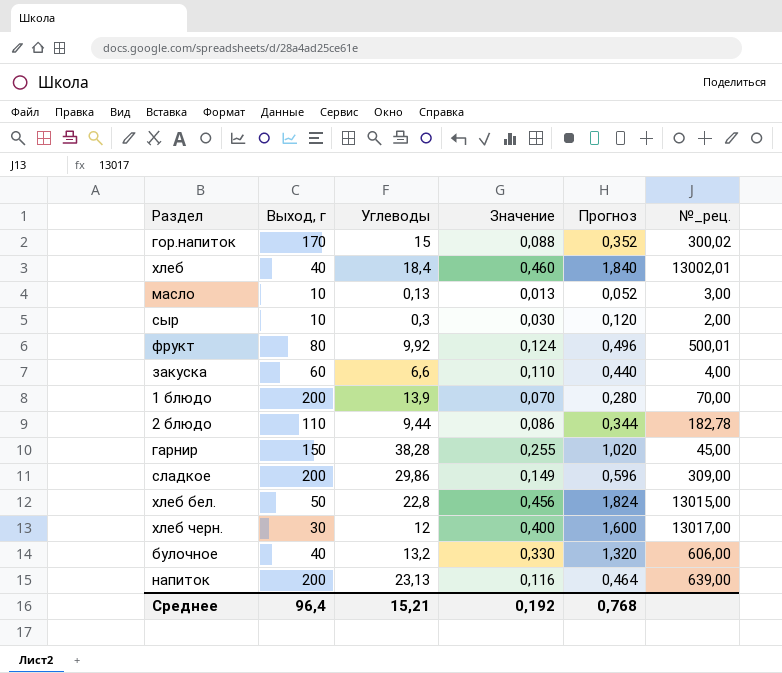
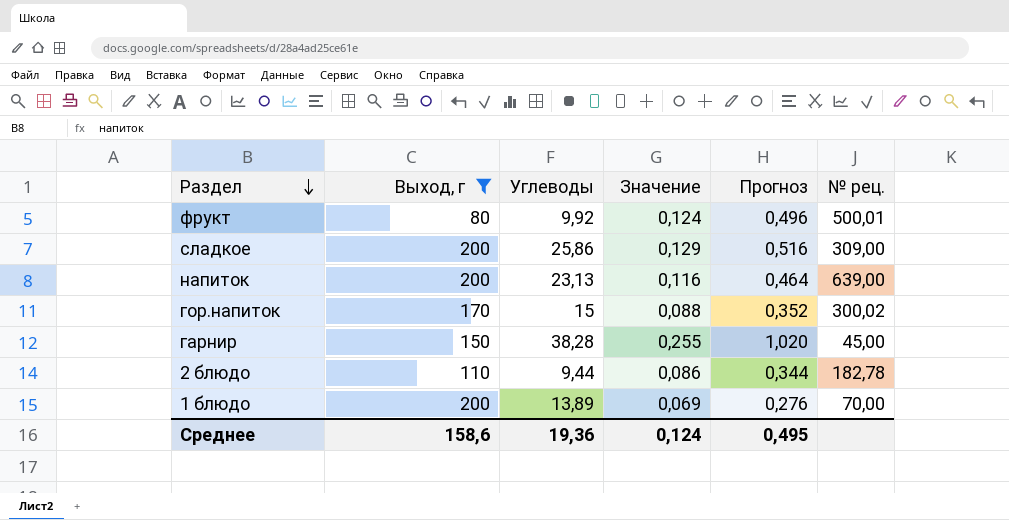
filter: none -> Выход, г >= 80
row order: none -> Раздел descending
column name: №_рец. -> № рец.
сладкое | Углеводы: 29,86 -> 25,86
сладкое | Значение: 0,149 -> 0,129
сладкое | Прогноз: 0,596 -> 0,516
1 блюдо | Углеводы: 13,9 -> 13,89
1 блюдо | Значение: 0,070 -> 0,069
1 блюдо | Прогноз: 0,280 -> 0,276
Среднее | Выход, г: 96,4 -> 158,6
Среднее | Углеводы: 15,21 -> 19,36
Среднее | Значение: 0,192 -> 0,124
Среднее | Прогноз: 0,768 -> 0,495

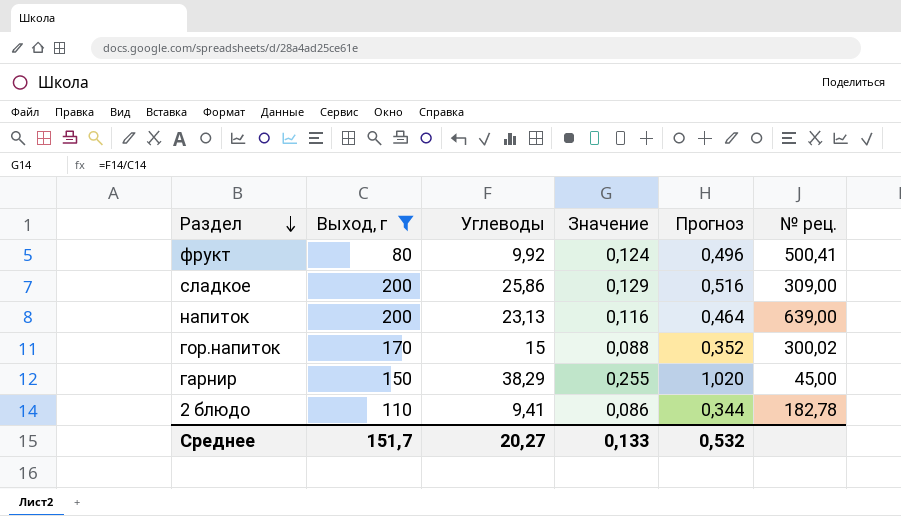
row 1 блюдо: 200 | 13,89 | 0,069 | 0,276 | 70,00 -> none
фрукт | № рец.: 500,01 -> 500,41
гарнир | Углеводы: 38,28 -> 38,29
2 блюдо | Углеводы: 9,44 -> 9,41
Среднее | Выход, г: 158,6 -> 151,7
Среднее | Углеводы: 19,36 -> 20,27
Среднее | Значение: 0,124 -> 0,133
Среднее | Прогноз: 0,495 -> 0,532

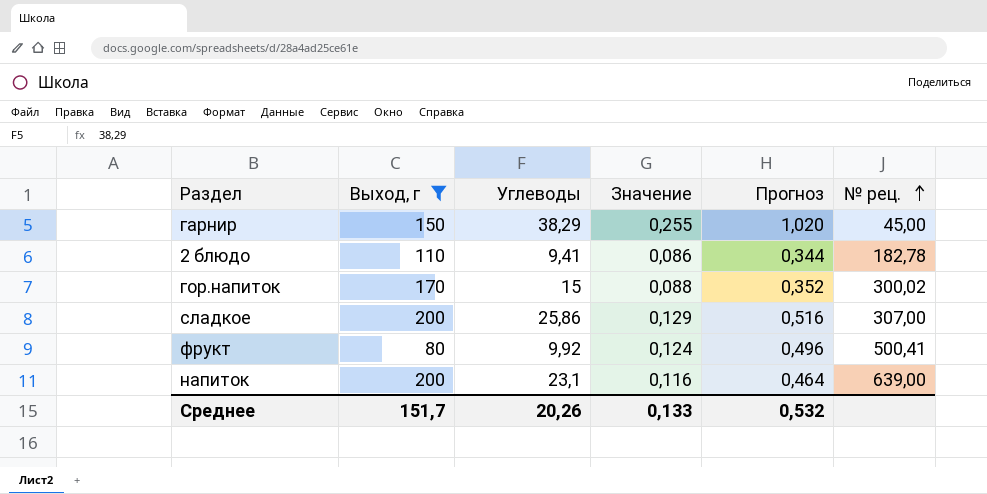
row order: Раздел descending -> № рец. ascending
сладкое | № рец.: 309,00 -> 307,00
напиток | Углеводы: 23,13 -> 23,1
Среднее | Углеводы: 20,27 -> 20,26

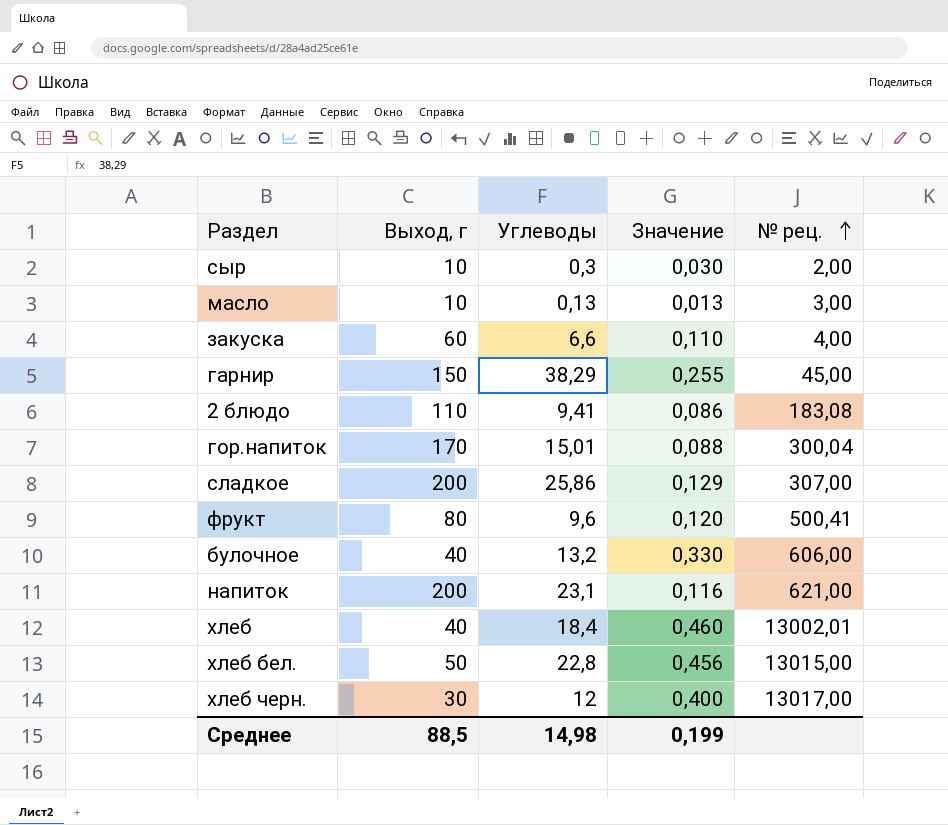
filter: Выход, г >= 80 -> none
column Прогноз | formula: [Значение] * 4 -> none
2 блюдо | № рец.: 182,78 -> 183,08
гор.напиток | Углеводы: 15 -> 15,01
гор.напиток | № рец.: 300,02 -> 300,04
фрукт | Углеводы: 9,92 -> 9,6
фрукт | Значение: 0,124 -> 0,120
напиток | № рец.: 639,00 -> 621,00
Среднее | Выход, г: 151,7 -> 88,5
Среднее | Углеводы: 20,26 -> 14,98
Среднее | Значение: 0,133 -> 0,199

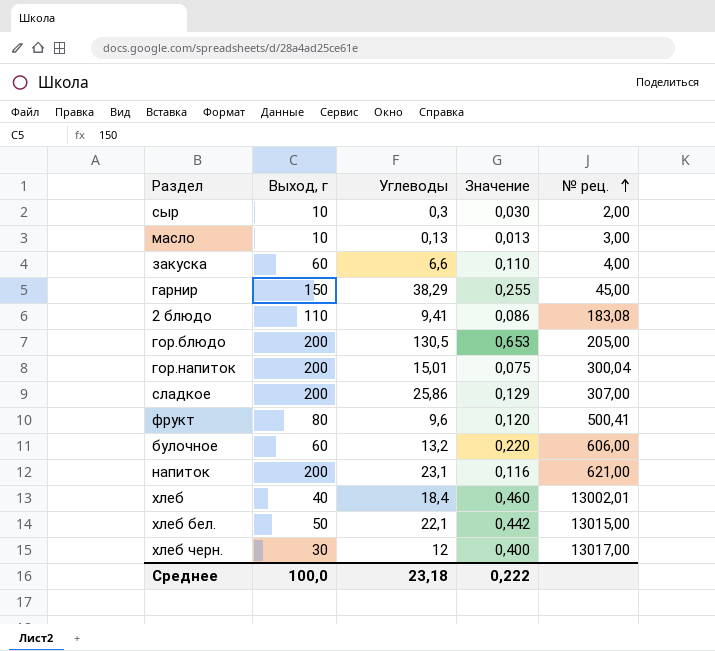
row гор.блюдо: none -> 200 | 130,5 | 0,653 | 205,00
гор.напиток | Выход, г: 170 -> 200
гор.напиток | Значение: 0,088 -> 0,075
булочное | Выход, г: 40 -> 60
булочное | Значение: 0,330 -> 0,220
хлеб бел. | Углеводы: 22,8 -> 22,1
хлеб бел. | Значение: 0,456 -> 0,442
Среднее | Выход, г: 88,5 -> 100,0
Среднее | Углеводы: 14,98 -> 23,18
Среднее | Значение: 0,199 -> 0,222

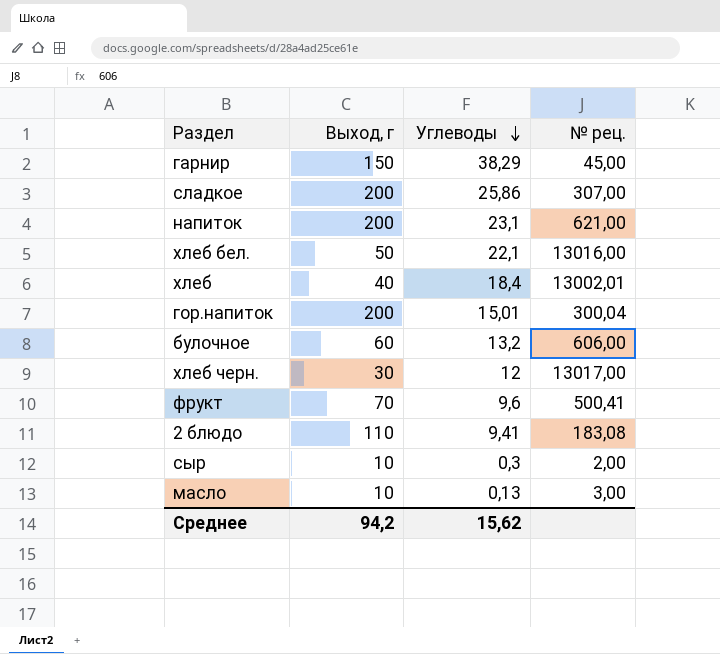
row order: № рец. ascending -> Углеводы descending
column Значение | formula: [Углеводы] / [Выход, г] -> none
row закуска: 60 | 6,6 | 0,110 | 4,00 -> none
row гор.блюдо: 200 | 130,5 | 0,653 | 205,00 -> none
хлеб бел. | № рец.: 13015,00 -> 13016,00
фрукт | Выход, г: 80 -> 70
Среднее | Выход, г: 100,0 -> 94,2
Среднее | Углеводы: 23,18 -> 15,62

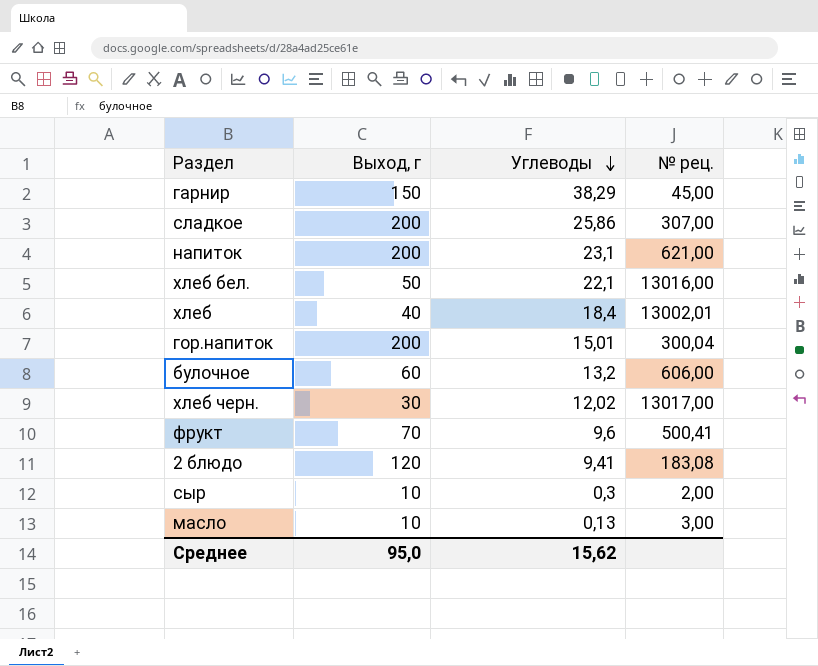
хлеб черн. | Углеводы: 12 -> 12,02
2 блюдо | Выход, г: 110 -> 120
Среднее | Выход, г: 94,2 -> 95,0

